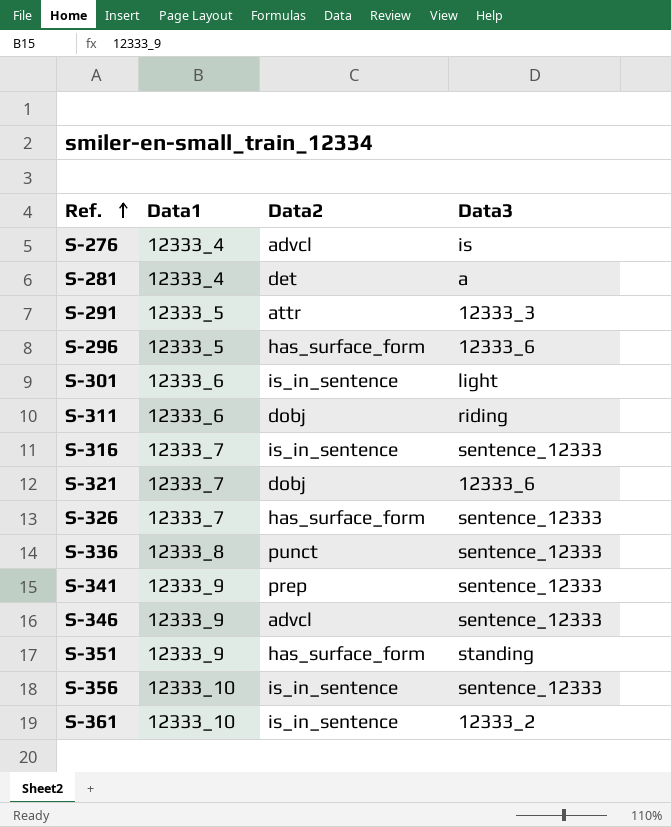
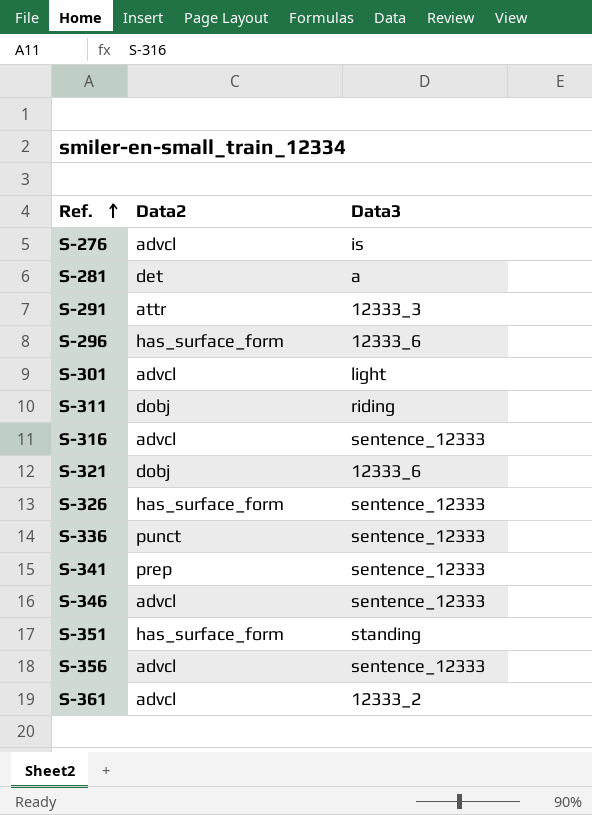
column Data1 | position: 2 -> none
S-301 | Data2: is_in_sentence -> advcl
S-316 | Data2: is_in_sentence -> advcl
S-356 | Data2: is_in_sentence -> advcl
S-361 | Data2: is_in_sentence -> advcl

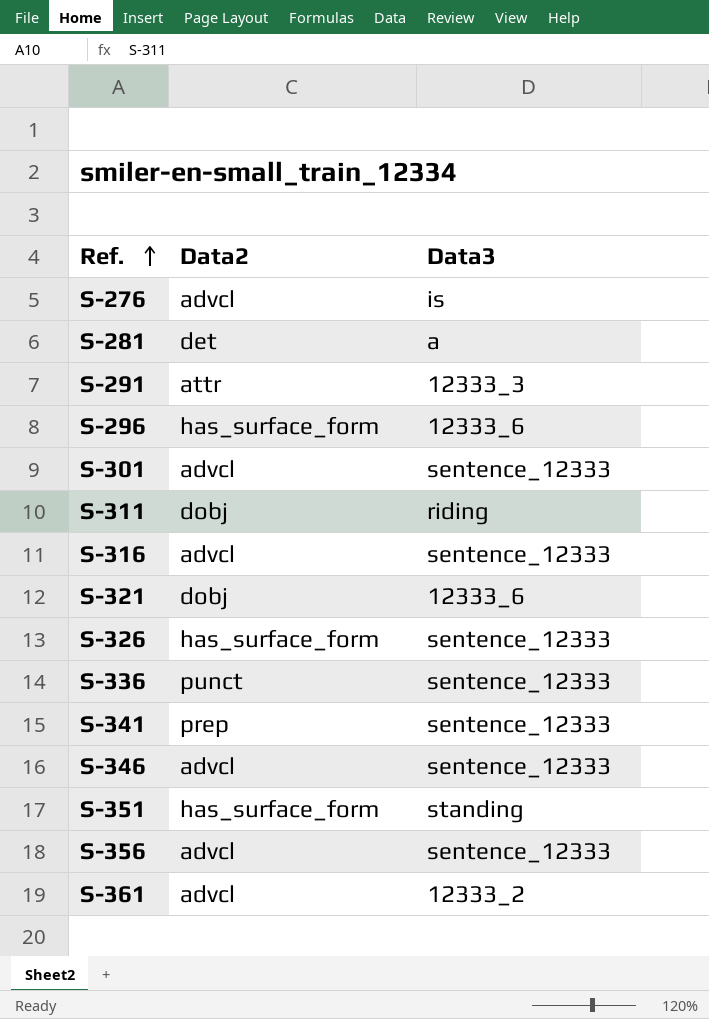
S-301 | Data3: light -> sentence_12333

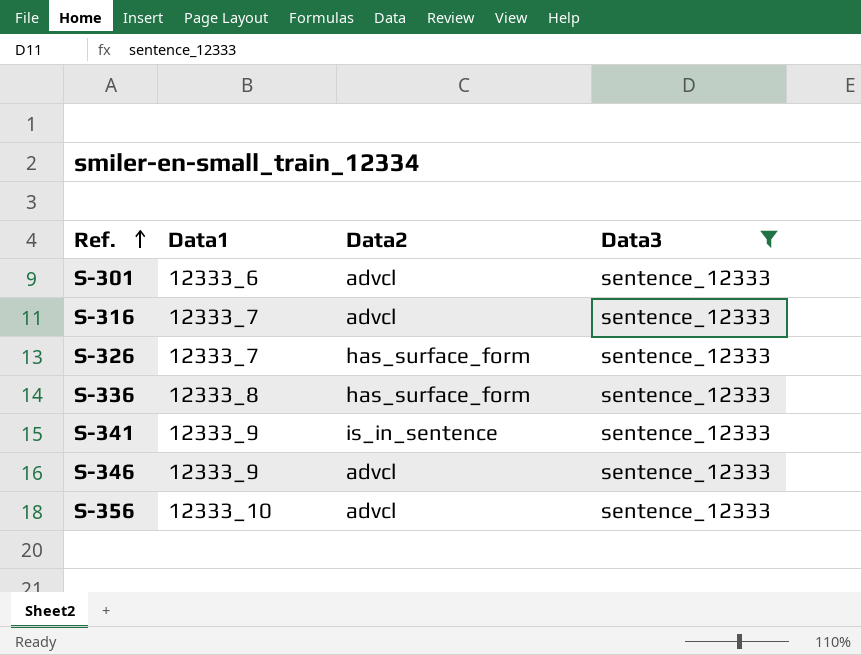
filter: none -> Data3 = sentence_12333
column Data1 | position: none -> 2
S-336 | Data2: punct -> has_surface_form
S-341 | Data2: prep -> is_in_sentence

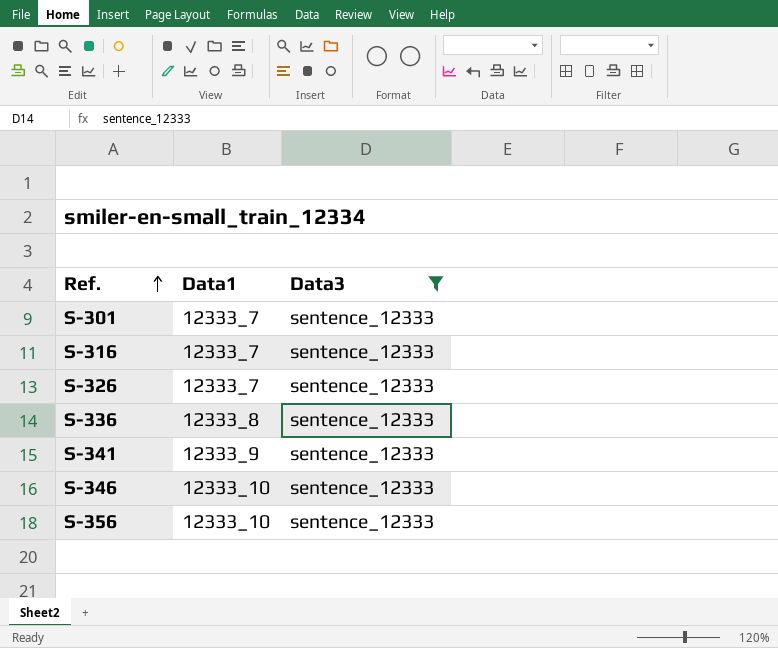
column Data2 | position: 3 -> none
S-301 | Data1: 12333_6 -> 12333_7
S-346 | Data1: 12333_9 -> 12333_10

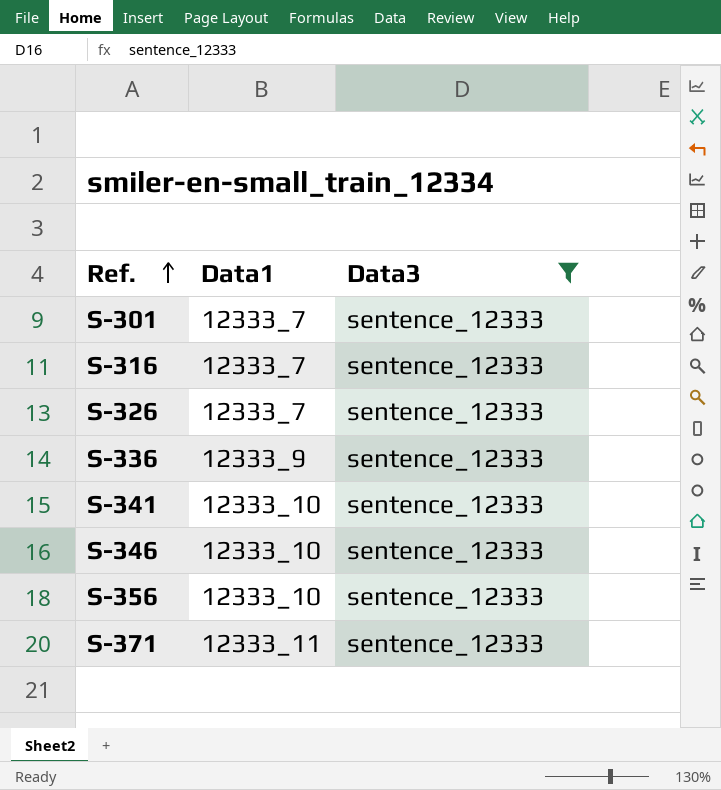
S-336 | Data1: 12333_8 -> 12333_9
S-341 | Data1: 12333_9 -> 12333_10
row S-371: none -> 12333_11 | sentence_12333

